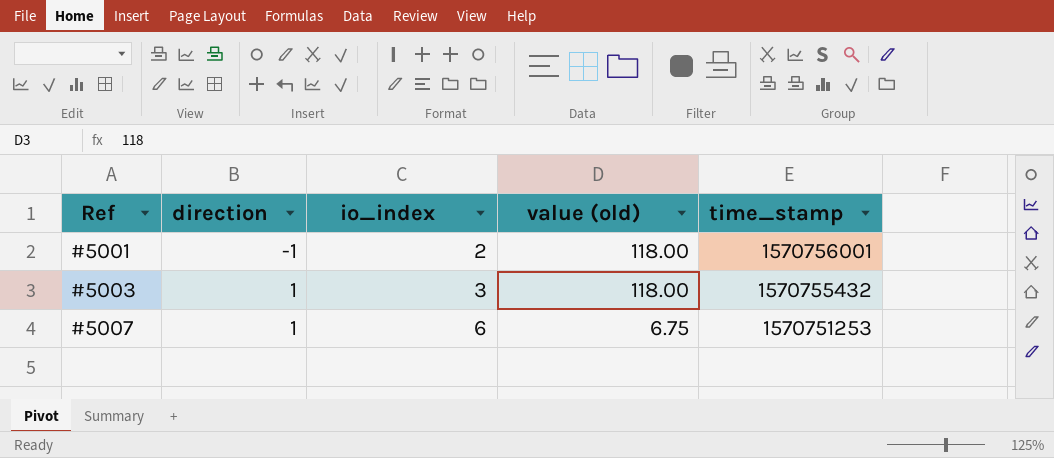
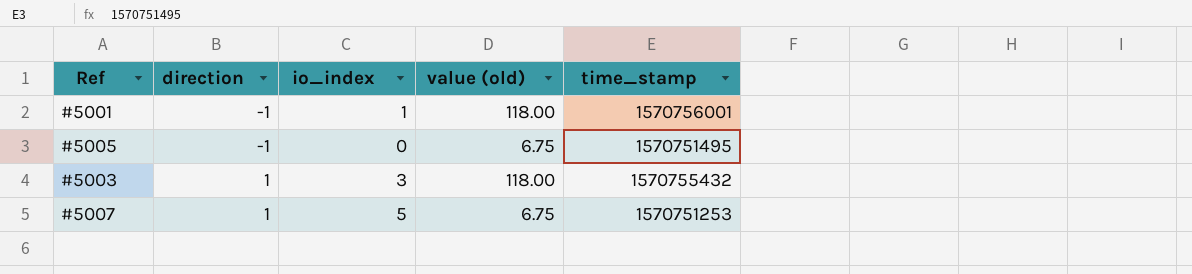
#5001 | io_index: 2 -> 1
row #5005: none -> -1 | 0 | 6.75 | 1570751495
#5007 | io_index: 6 -> 5

